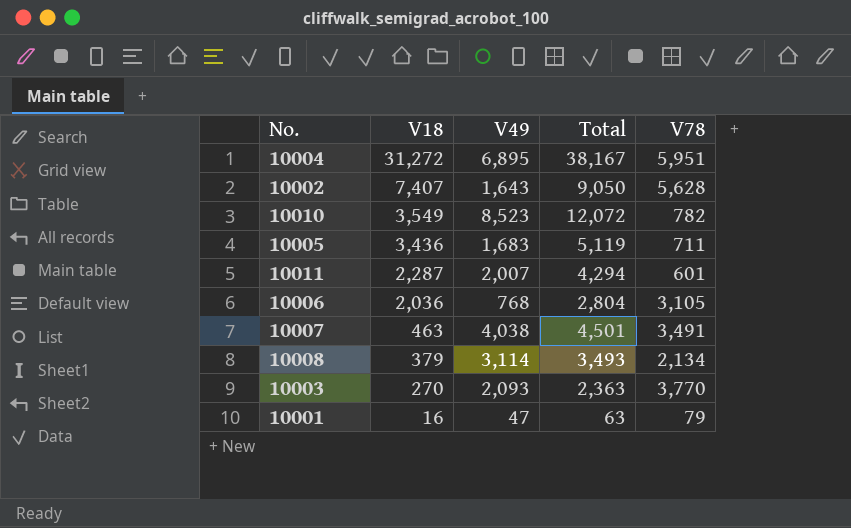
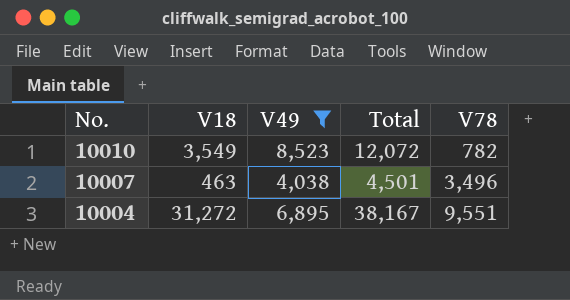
filter: none -> V49 >= 4,038
row order: V18 descending -> No. descending
10007 | V78: 3,491 -> 3,496
10004 | V78: 5,951 -> 9,551

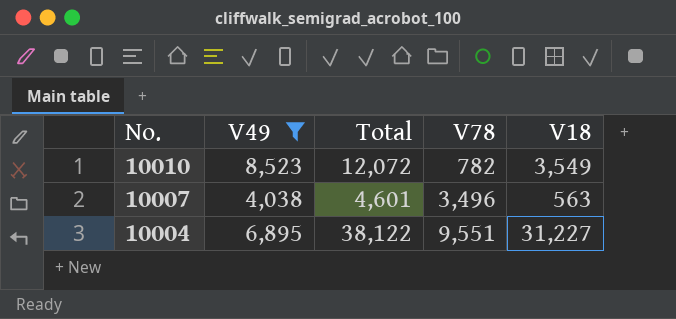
column V18 | position: 2 -> 5
10007 | Total: 4,501 -> 4,601
10007 | V18: 463 -> 563
10004 | Total: 38,167 -> 38,122
10004 | V18: 31,272 -> 31,227

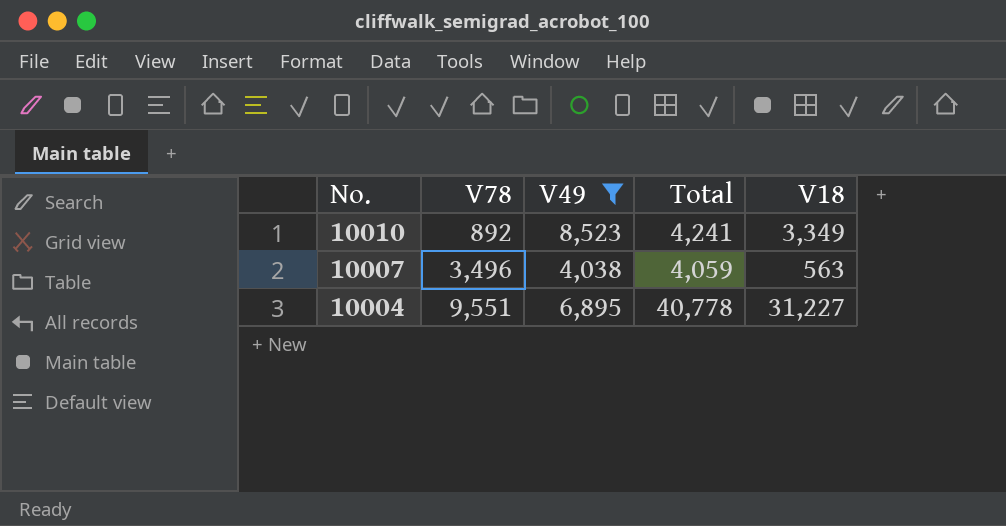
column V78 | position: 4 -> 2
column Total | formula: [V49] + [V18] -> [V78] + [V18]
10010 | V78: 782 -> 892
10010 | V18: 3,549 -> 3,349

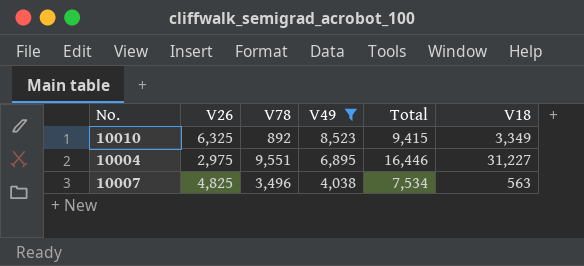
row order: No. descending -> V49 descending
column V26 | position: none -> 2
column Total | formula: [V78] + [V18] -> [V78] + [V49]

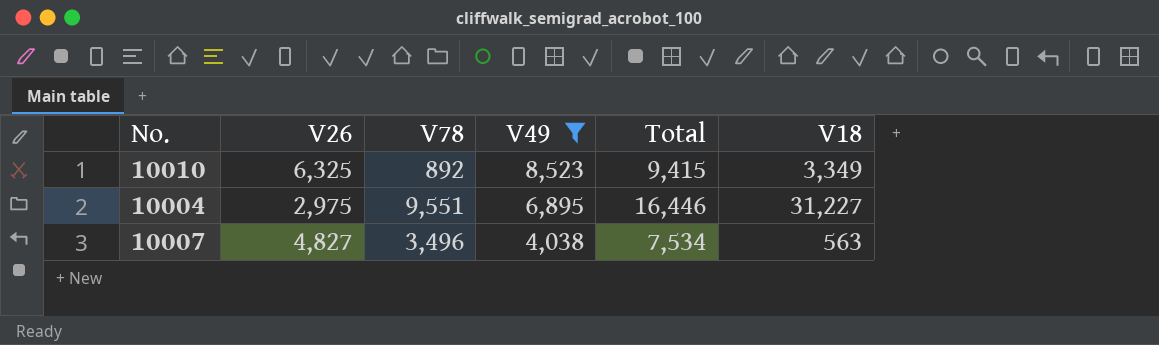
10007 | V26: 4,825 -> 4,827

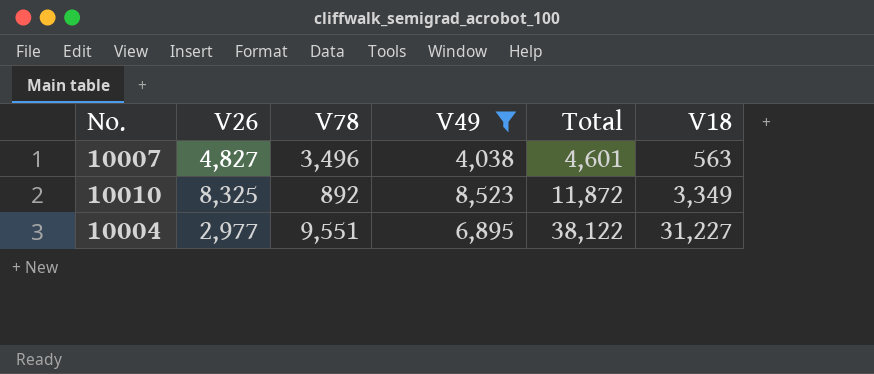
row order: V49 descending -> Total ascending
column Total | formula: [V78] + [V49] -> [V49] + [V18]
10010 | V26: 6,325 -> 8,325
10004 | V26: 2,975 -> 2,977

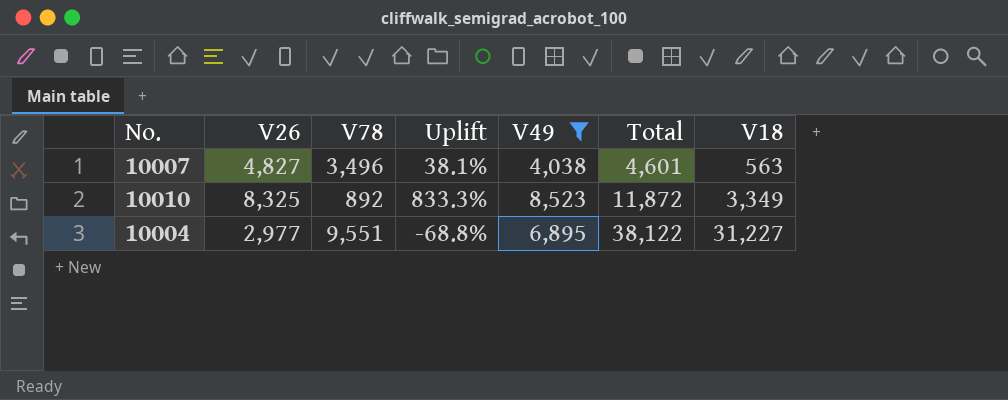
column Uplift | formula: none -> ([V26] - [V78]) / [V78]

